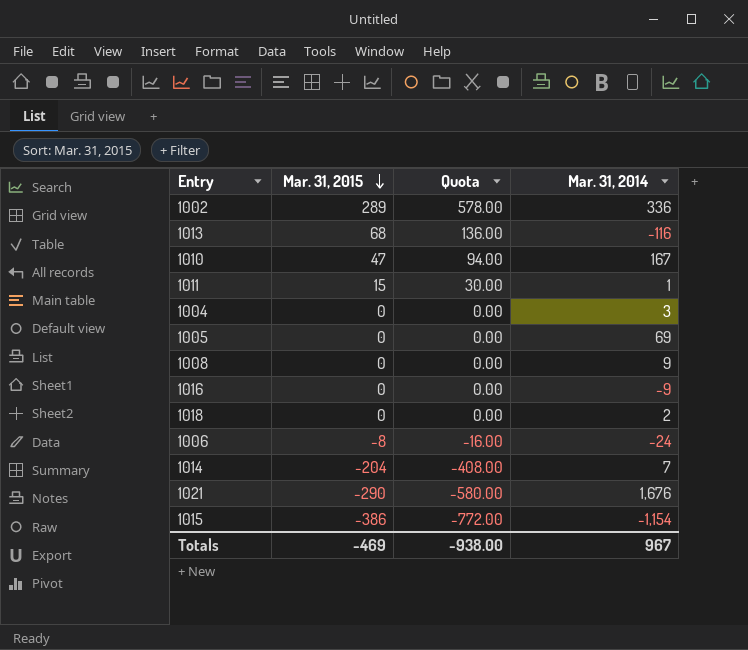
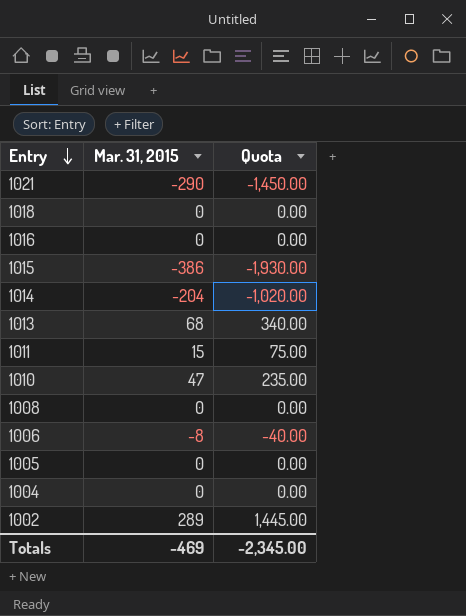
row order: Mar. 31, 2015 descending -> Entry descending
column Mar. 31, 2014 | position: 4 -> none
column Quota | formula: [Mar. 31, 2015] * 2 -> [Mar. 31, 2015] * 5
Totals | Quota: -938.00 -> -2,345.00

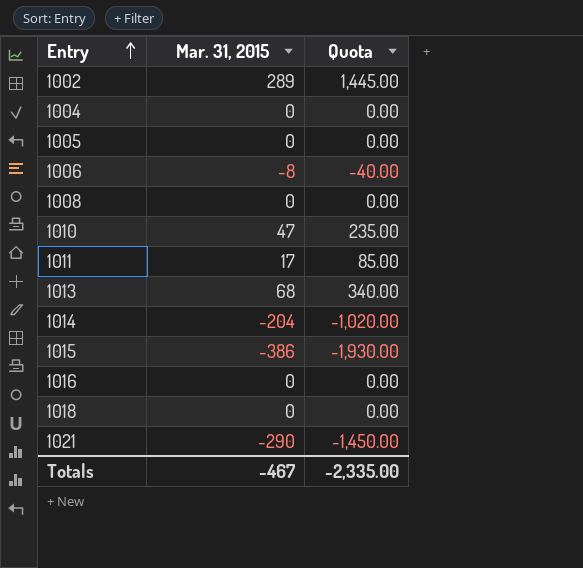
row order: Entry descending -> Entry ascending
1011 | Mar. 31, 2015: 15 -> 17
1011 | Quota: 75.00 -> 85.00
Totals | Mar. 31, 2015: -469 -> -467
Totals | Quota: -2,345.00 -> -2,335.00

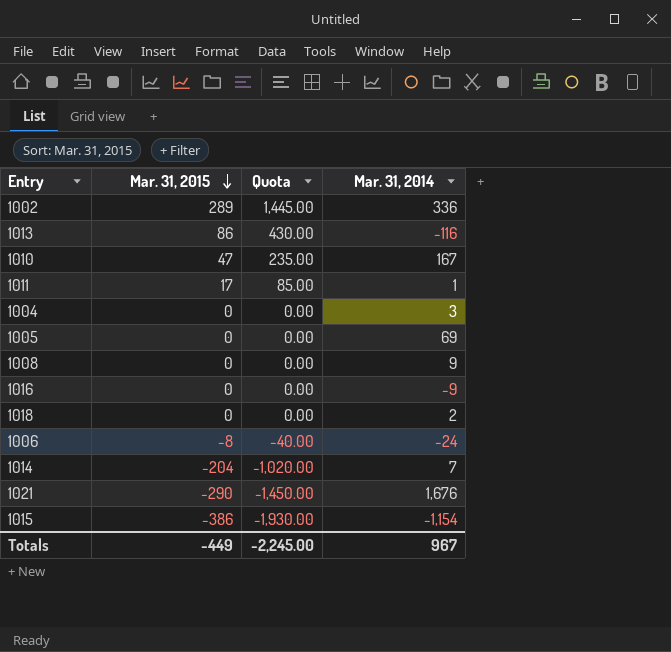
row order: Entry ascending -> Mar. 31, 2015 descending
column Mar. 31, 2014 | position: none -> 4
1013 | Mar. 31, 2015: 68 -> 86
1013 | Quota: 340.00 -> 430.00
Totals | Mar. 31, 2015: -467 -> -449
Totals | Quota: -2,335.00 -> -2,245.00

